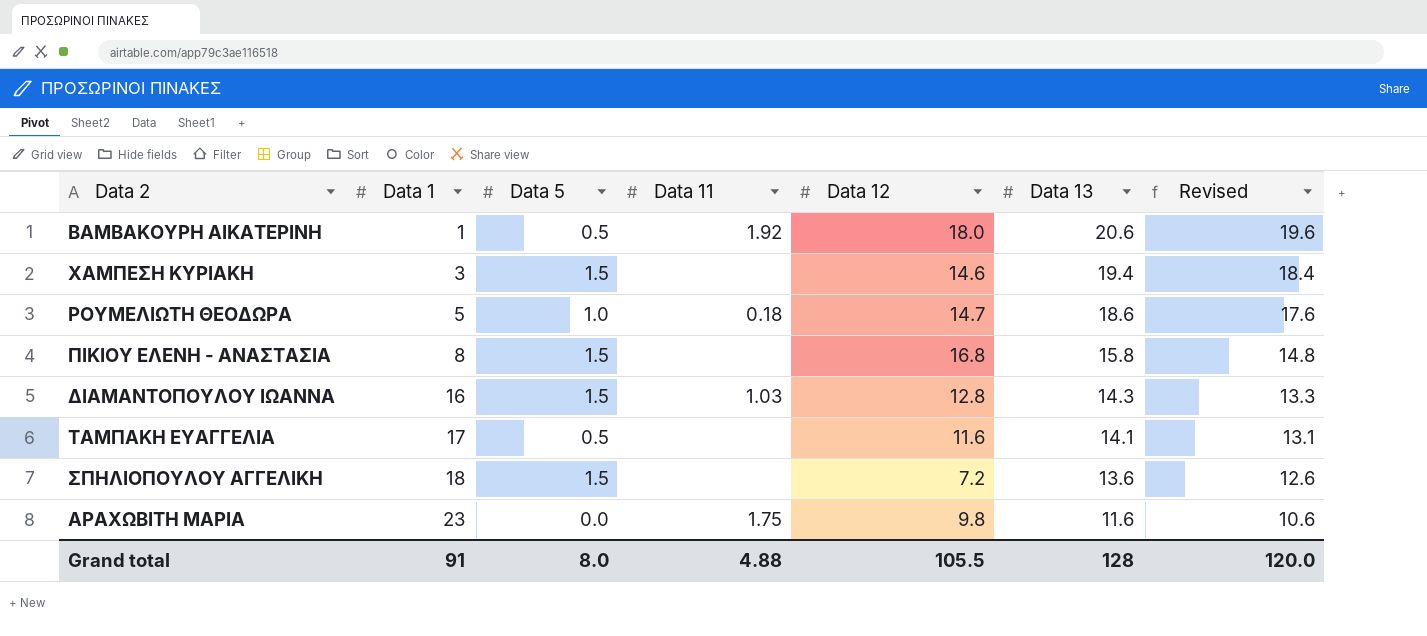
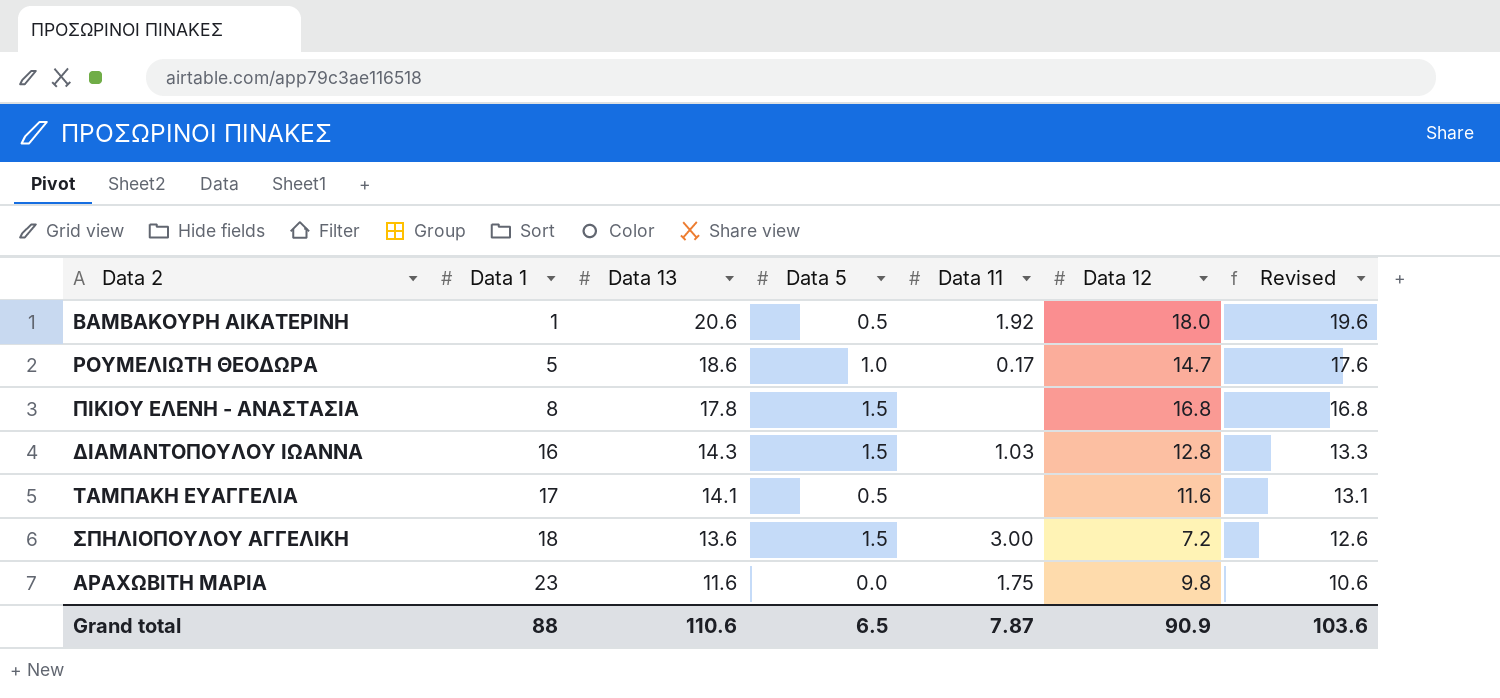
column Data 13 | position: 6 -> 3
row ΧΑΜΠΕΣΗ ΚΥΡΙΑΚΗ: 3 | 1.5 | none | 14.6 | 19.4 | 18.4 -> none
ΡΟΥΜΕΛΙΩΤΗ ΘΕΟΔΩΡΑ | Data 11: 0.18 -> 0.17
ΠΙΚΙΟΥ ΕΛΕΝΗ - ΑΝΑΣΤΑΣΙΑ | Data 13: 15.8 -> 17.8
ΠΙΚΙΟΥ ΕΛΕΝΗ - ΑΝΑΣΤΑΣΙΑ | Revised: 14.8 -> 16.8
ΣΠΗΛΙΟΠΟΥΛΟΥ ΑΓΓΕΛΙΚΗ | Data 11: none -> 3.00
Grand total | Data 1: 91 -> 88
Grand total | Data 13: 128 -> 110.6
Grand total | Data 5: 8.0 -> 6.5
Grand total | Data 11: 4.88 -> 7.87
Grand total | Data 12: 105.5 -> 90.9
Grand total | Revised: 120.0 -> 103.6

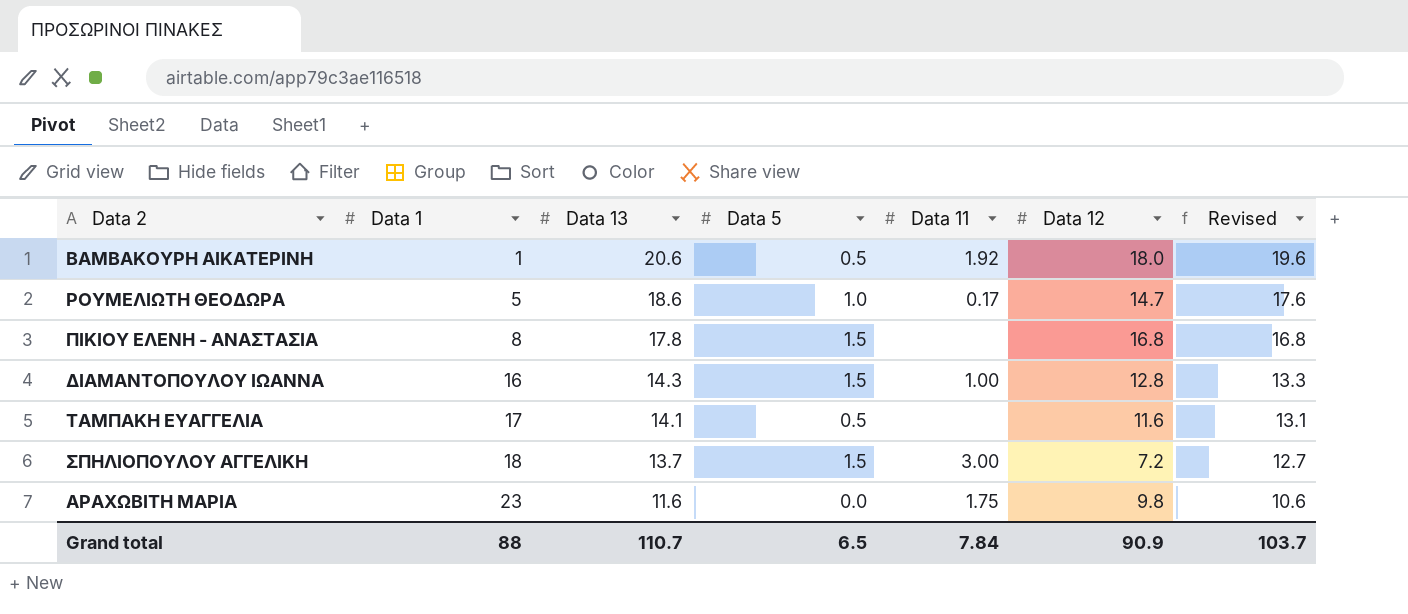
ΔΙΑΜΑΝΤΟΠΟΥΛΟΥ ΙΩΑΝΝΑ | Data 11: 1.03 -> 1.00
ΣΠΗΛΙΟΠΟΥΛΟΥ ΑΓΓΕΛΙΚΗ | Data 13: 13.6 -> 13.7
ΣΠΗΛΙΟΠΟΥΛΟΥ ΑΓΓΕΛΙΚΗ | Revised: 12.6 -> 12.7
Grand total | Data 13: 110.6 -> 110.7
Grand total | Data 11: 7.87 -> 7.84
Grand total | Revised: 103.6 -> 103.7

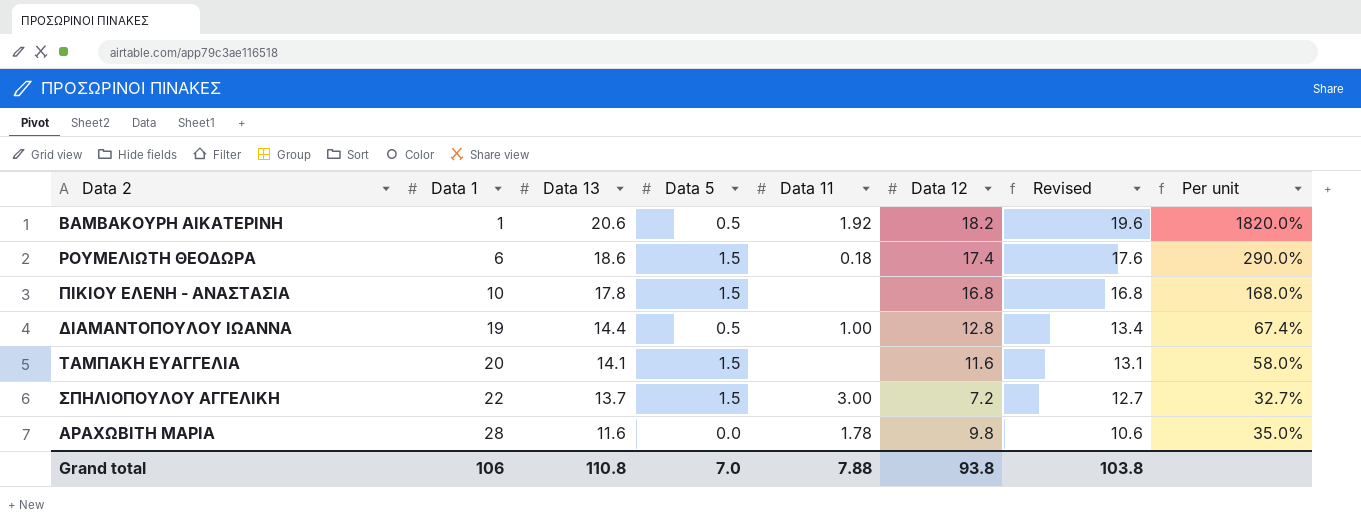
column Per unit | formula: none -> [Data 12] / [Data 1]
ΒΑΜΒΑΚΟΥΡΗ ΑΙΚΑΤΕΡΙΝΗ | Data 12: 18.0 -> 18.2
ΡΟΥΜΕΛΙΩΤΗ ΘΕΟΔΩΡΑ | Data 1: 5 -> 6
ΡΟΥΜΕΛΙΩΤΗ ΘΕΟΔΩΡΑ | Data 5: 1.0 -> 1.5
ΡΟΥΜΕΛΙΩΤΗ ΘΕΟΔΩΡΑ | Data 11: 0.17 -> 0.18
ΡΟΥΜΕΛΙΩΤΗ ΘΕΟΔΩΡΑ | Data 12: 14.7 -> 17.4
ΠΙΚΙΟΥ ΕΛΕΝΗ - ΑΝΑΣΤΑΣΙΑ | Data 1: 8 -> 10
ΔΙΑΜΑΝΤΟΠΟΥΛΟΥ ΙΩΑΝΝΑ | Data 1: 16 -> 19
ΔΙΑΜΑΝΤΟΠΟΥΛΟΥ ΙΩΑΝΝΑ | Data 13: 14.3 -> 14.4
ΔΙΑΜΑΝΤΟΠΟΥΛΟΥ ΙΩΑΝΝΑ | Data 5: 1.5 -> 0.5
ΔΙΑΜΑΝΤΟΠΟΥΛΟΥ ΙΩΑΝΝΑ | Revised: 13.3 -> 13.4
ΤΑΜΠΑΚΗ ΕΥΑΓΓΕΛΙΑ | Data 1: 17 -> 20
ΤΑΜΠΑΚΗ ΕΥΑΓΓΕΛΙΑ | Data 5: 0.5 -> 1.5
ΣΠΗΛΙΟΠΟΥΛΟΥ ΑΓΓΕΛΙΚΗ | Data 1: 18 -> 22
ΑΡΑΧΩΒΙΤΗ ΜΑΡΙΑ | Data 1: 23 -> 28
ΑΡΑΧΩΒΙΤΗ ΜΑΡΙΑ | Data 11: 1.75 -> 1.78
Grand total | Data 1: 88 -> 106
Grand total | Data 13: 110.7 -> 110.8
Grand total | Data 5: 6.5 -> 7.0
Grand total | Data 11: 7.84 -> 7.88
Grand total | Data 12: 90.9 -> 93.8
Grand total | Revised: 103.7 -> 103.8

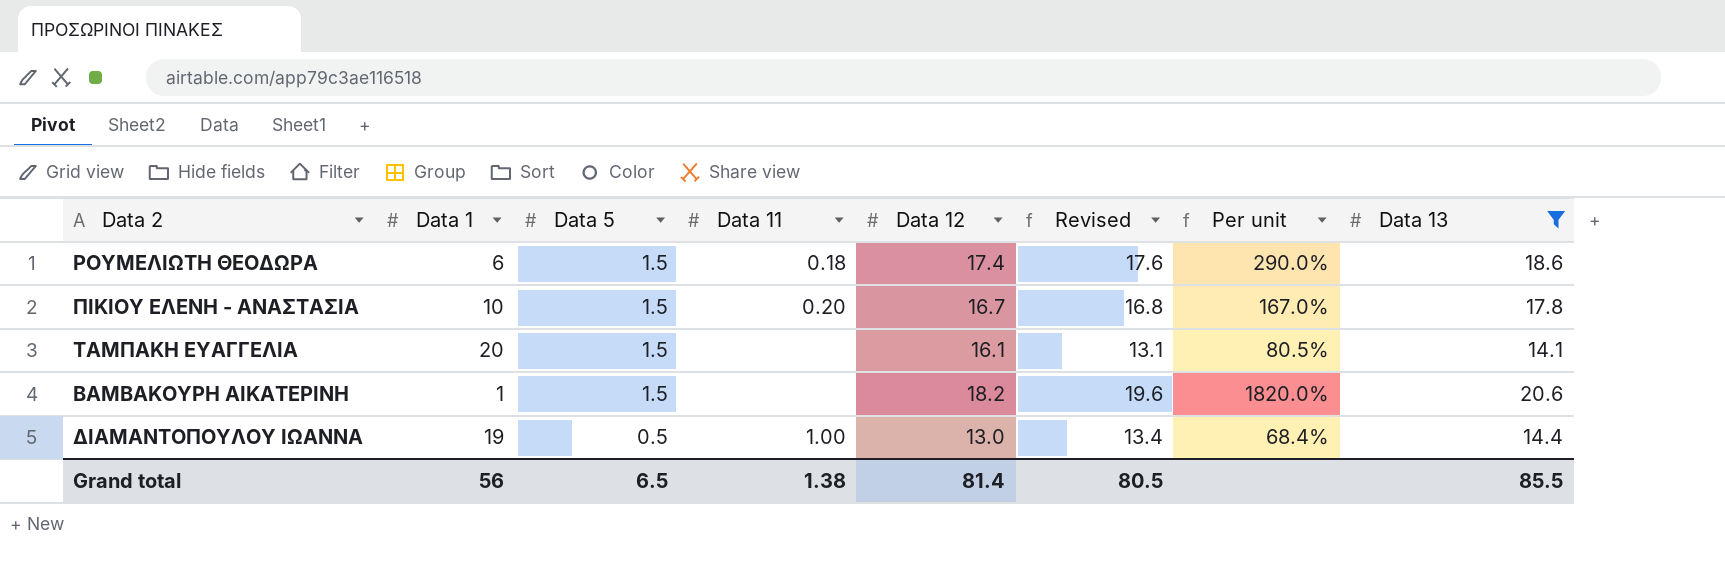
filter: none -> Data 13 >= 14.1
row order: Data 1 ascending -> Data 5 descending
column Data 13 | position: 3 -> 8
ΠΙΚΙΟΥ ΕΛΕΝΗ - ΑΝΑΣΤΑΣΙΑ | Data 11: none -> 0.20
ΠΙΚΙΟΥ ΕΛΕΝΗ - ΑΝΑΣΤΑΣΙΑ | Data 12: 16.8 -> 16.7
ΠΙΚΙΟΥ ΕΛΕΝΗ - ΑΝΑΣΤΑΣΙΑ | Per unit: 168.0% -> 167.0%
ΤΑΜΠΑΚΗ ΕΥΑΓΓΕΛΙΑ | Data 12: 11.6 -> 16.1
ΤΑΜΠΑΚΗ ΕΥΑΓΓΕΛΙΑ | Per unit: 58.0% -> 80.5%
ΒΑΜΒΑΚΟΥΡΗ ΑΙΚΑΤΕΡΙΝΗ | Data 5: 0.5 -> 1.5
ΒΑΜΒΑΚΟΥΡΗ ΑΙΚΑΤΕΡΙΝΗ | Data 11: 1.92 -> none
ΔΙΑΜΑΝΤΟΠΟΥΛΟΥ ΙΩΑΝΝΑ | Data 12: 12.8 -> 13.0
ΔΙΑΜΑΝΤΟΠΟΥΛΟΥ ΙΩΑΝΝΑ | Per unit: 67.4% -> 68.4%
Grand total | Data 1: 106 -> 56
Grand total | Data 5: 7.0 -> 6.5
Grand total | Data 11: 7.88 -> 1.38
Grand total | Data 12: 93.8 -> 81.4
Grand total | Revised: 103.8 -> 80.5
Grand total | Data 13: 110.8 -> 85.5

